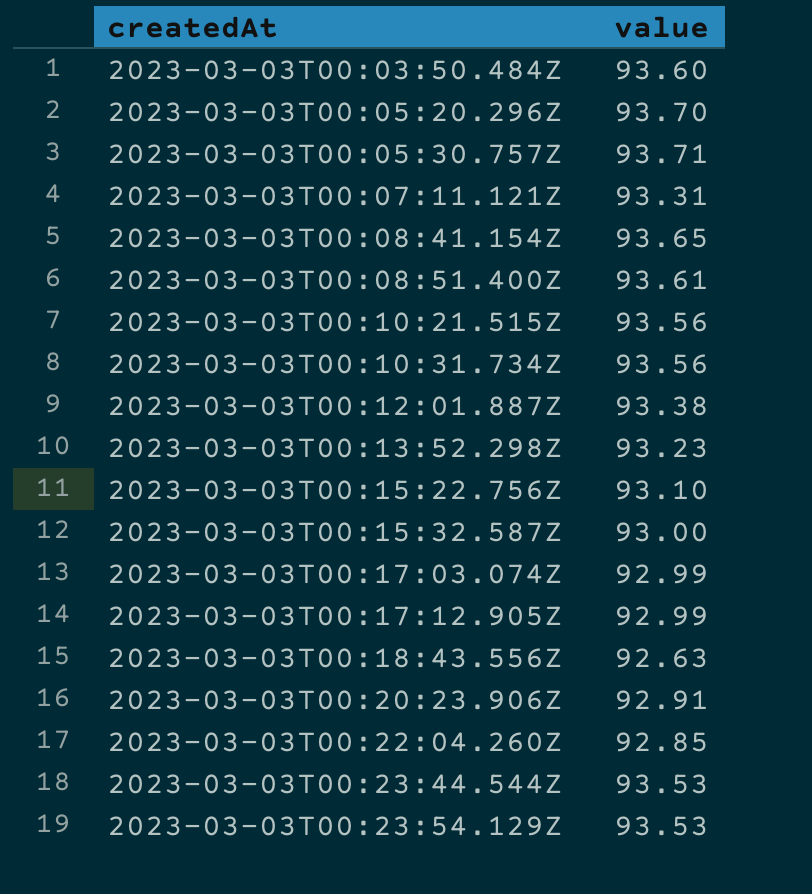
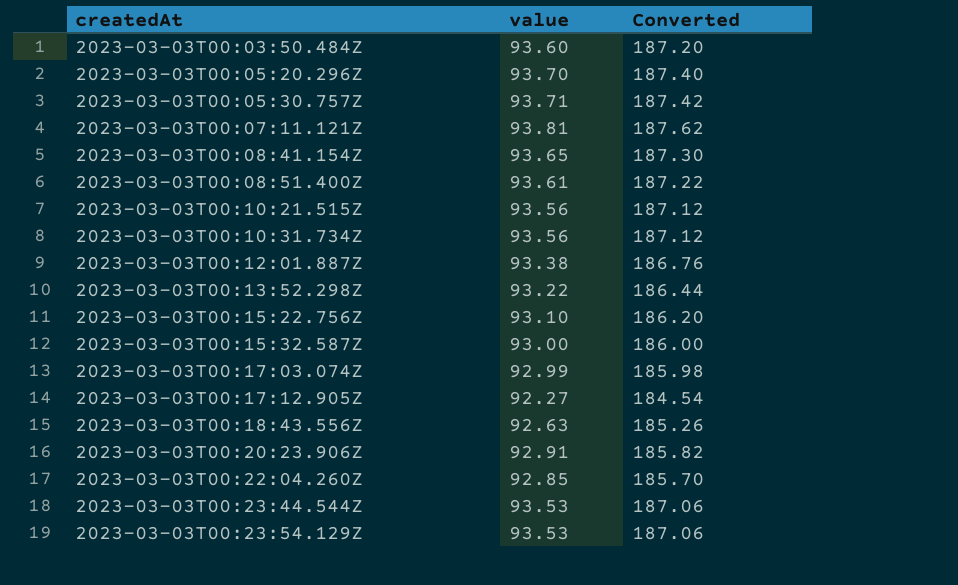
column Converted | formula: none -> [value] * 2
2023-03-03T00:07:11.121Z | value: 93.31 -> 93.81
2023-03-03T00:13:52.298Z | value: 93.23 -> 93.22
2023-03-03T00:17:12.905Z | value: 92.99 -> 92.27

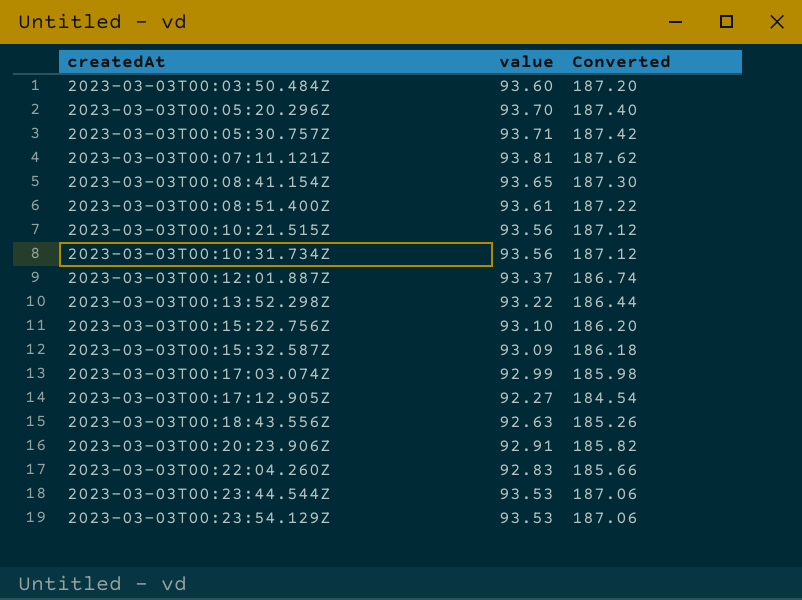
2023-03-03T00:12:01.887Z | value: 93.38 -> 93.37
2023-03-03T00:12:01.887Z | Converted: 186.76 -> 186.74
2023-03-03T00:15:32.587Z | value: 93.00 -> 93.09
2023-03-03T00:15:32.587Z | Converted: 186.00 -> 186.18
2023-03-03T00:22:04.260Z | value: 92.85 -> 92.83
2023-03-03T00:22:04.260Z | Converted: 185.70 -> 185.66

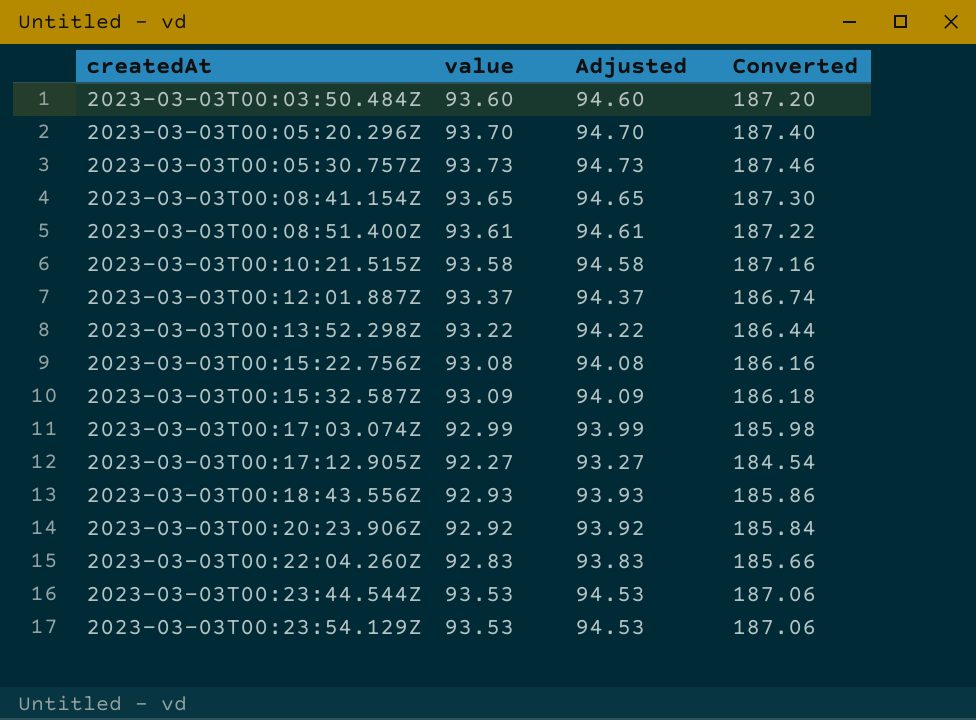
column Adjusted | formula: none -> [value] + 1
row 2023-03-03T00:07:11.121Z: 93.81 | 187.62 -> none
row 2023-03-03T00:10:31.734Z: 93.56 | 187.12 -> none
2023-03-03T00:05:30.757Z | value: 93.71 -> 93.73
2023-03-03T00:05:30.757Z | Converted: 187.42 -> 187.46
2023-03-03T00:10:21.515Z | value: 93.56 -> 93.58
2023-03-03T00:10:21.515Z | Converted: 187.12 -> 187.16
2023-03-03T00:15:22.756Z | value: 93.10 -> 93.08
2023-03-03T00:15:22.756Z | Converted: 186.20 -> 186.16
2023-03-03T00:18:43.556Z | value: 92.63 -> 92.93
2023-03-03T00:18:43.556Z | Converted: 185.26 -> 185.86
2023-03-03T00:20:23.906Z | value: 92.91 -> 92.92
2023-03-03T00:20:23.906Z | Converted: 185.82 -> 185.84

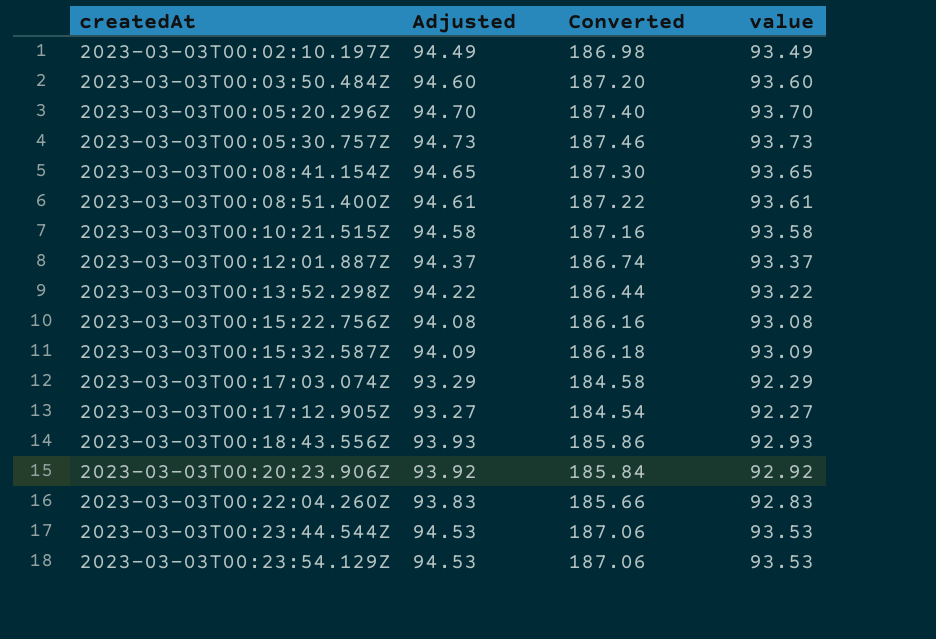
column value | position: 2 -> 4
row 2023-03-03T00:02:10.197Z: none -> 94.49 | 186.98 | 93.49
2023-03-03T00:17:03.074Z | Adjusted: 93.99 -> 93.29
2023-03-03T00:17:03.074Z | Converted: 185.98 -> 184.58
2023-03-03T00:17:03.074Z | value: 92.99 -> 92.29

